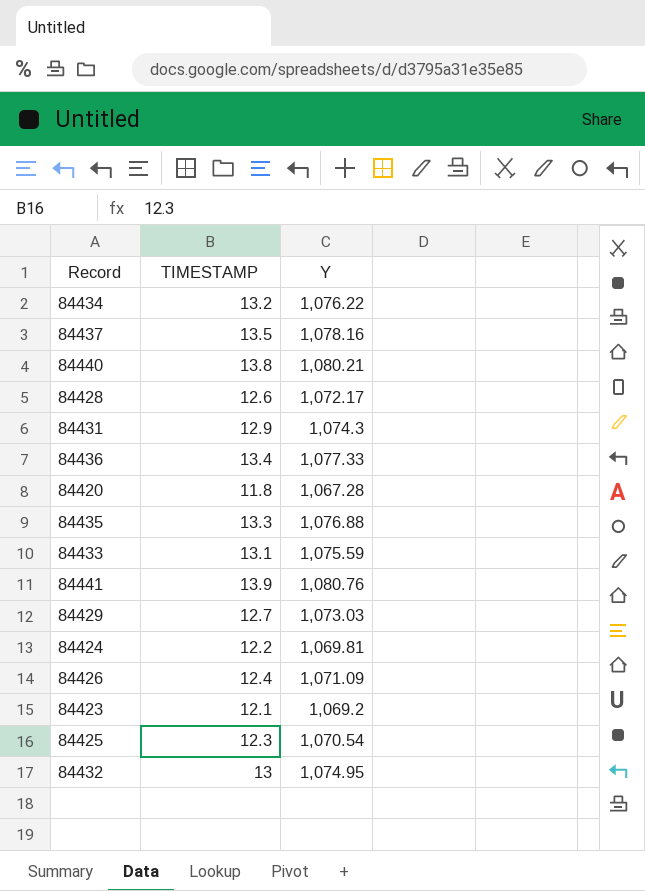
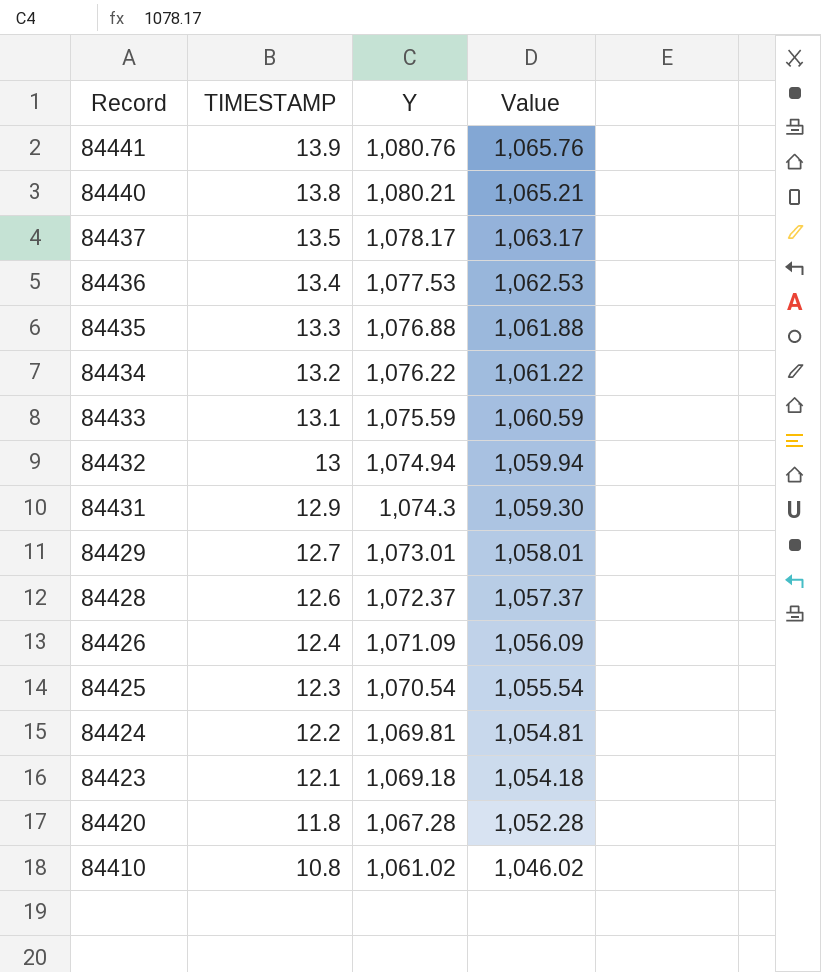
row order: none -> Record descending
column Value | formula: none -> [Y] - 15
84437 | Y: 1,078.16 -> 1,078.17
84436 | Y: 1,077.33 -> 1,077.53
84432 | Y: 1,074.95 -> 1,074.94
84429 | Y: 1,073.03 -> 1,073.01
84428 | Y: 1,072.17 -> 1,072.37
84423 | Y: 1,069.2 -> 1,069.18
row 84410: none -> 10.8 | 1,061.02 | 1,046.02

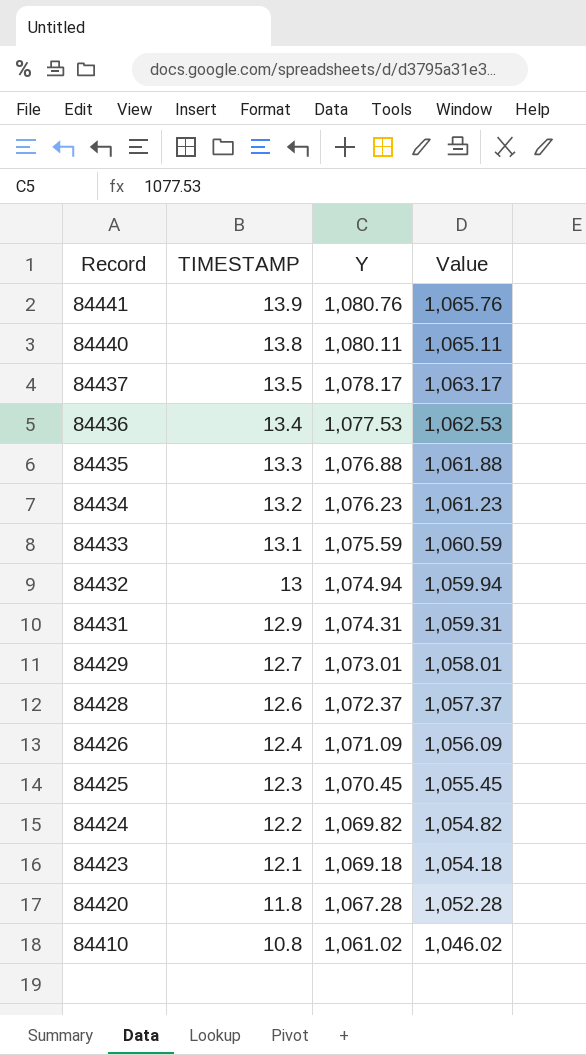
84440 | Y: 1,080.21 -> 1,080.11
84440 | Value: 1,065.21 -> 1,065.11
84434 | Y: 1,076.22 -> 1,076.23
84434 | Value: 1,061.22 -> 1,061.23
84431 | Y: 1,074.3 -> 1,074.31
84431 | Value: 1,059.30 -> 1,059.31
84425 | Y: 1,070.54 -> 1,070.45
84425 | Value: 1,055.54 -> 1,055.45
84424 | Y: 1,069.81 -> 1,069.82
84424 | Value: 1,054.81 -> 1,054.82

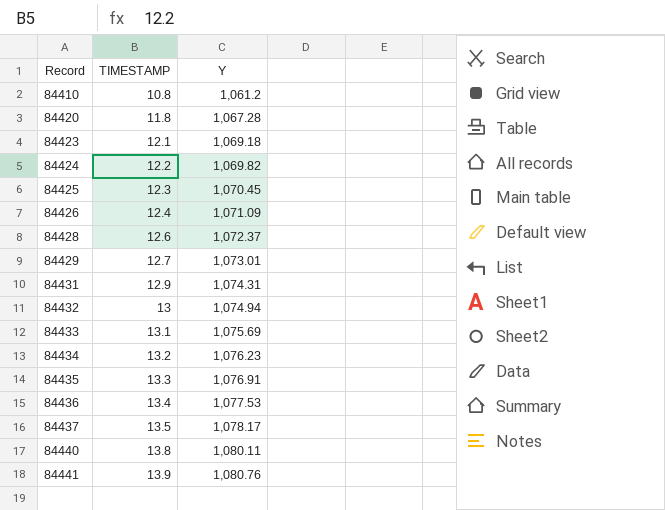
row order: Record descending -> Record ascending
column Value | formula: [Y] - 15 -> none
84410 | Y: 1,061.02 -> 1,061.2
84433 | Y: 1,075.59 -> 1,075.69
84435 | Y: 1,076.88 -> 1,076.91

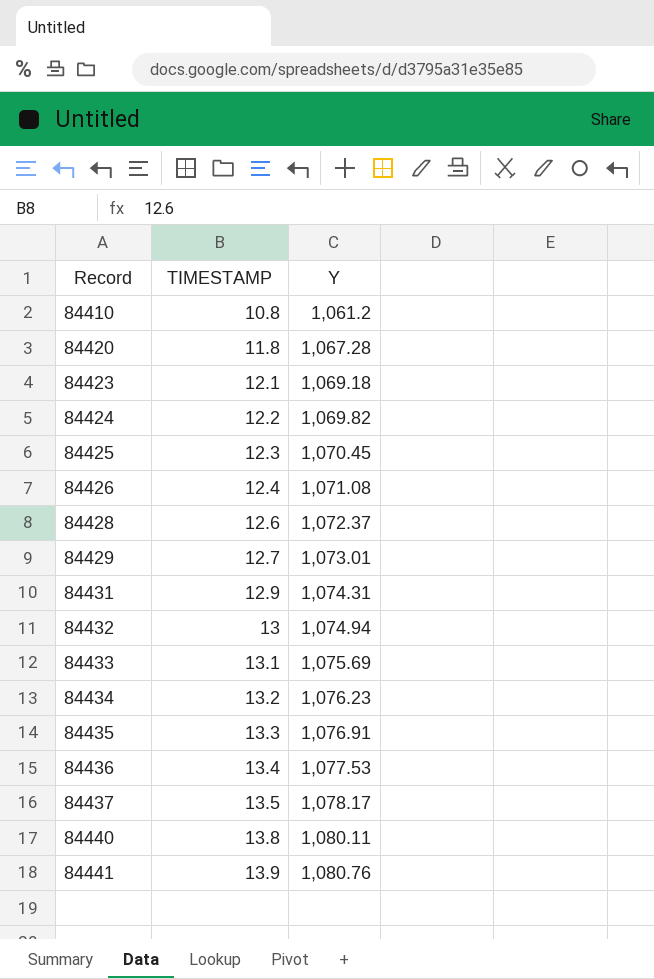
84426 | Y: 1,071.09 -> 1,071.08

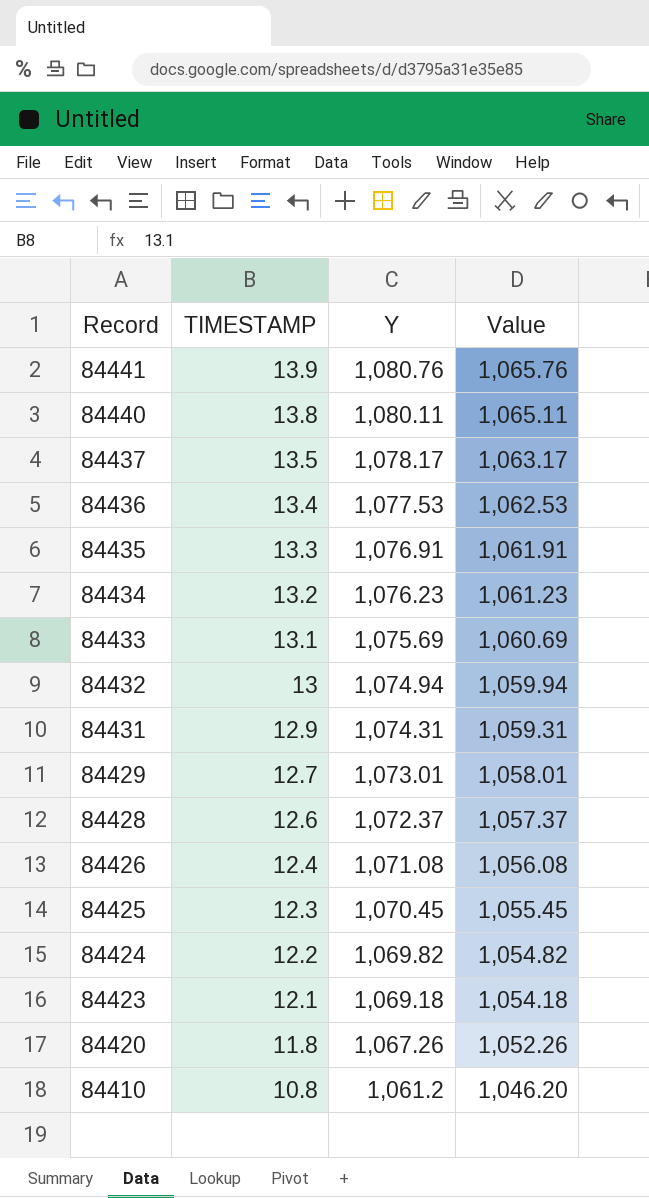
row order: Record ascending -> Record descending
column Value | formula: none -> [Y] - 15
84420 | Y: 1,067.28 -> 1,067.26

